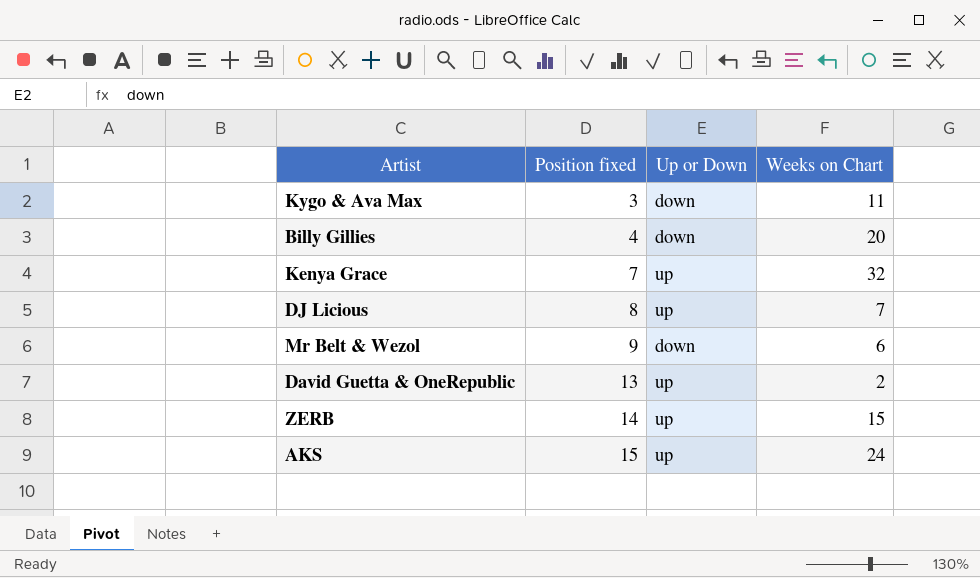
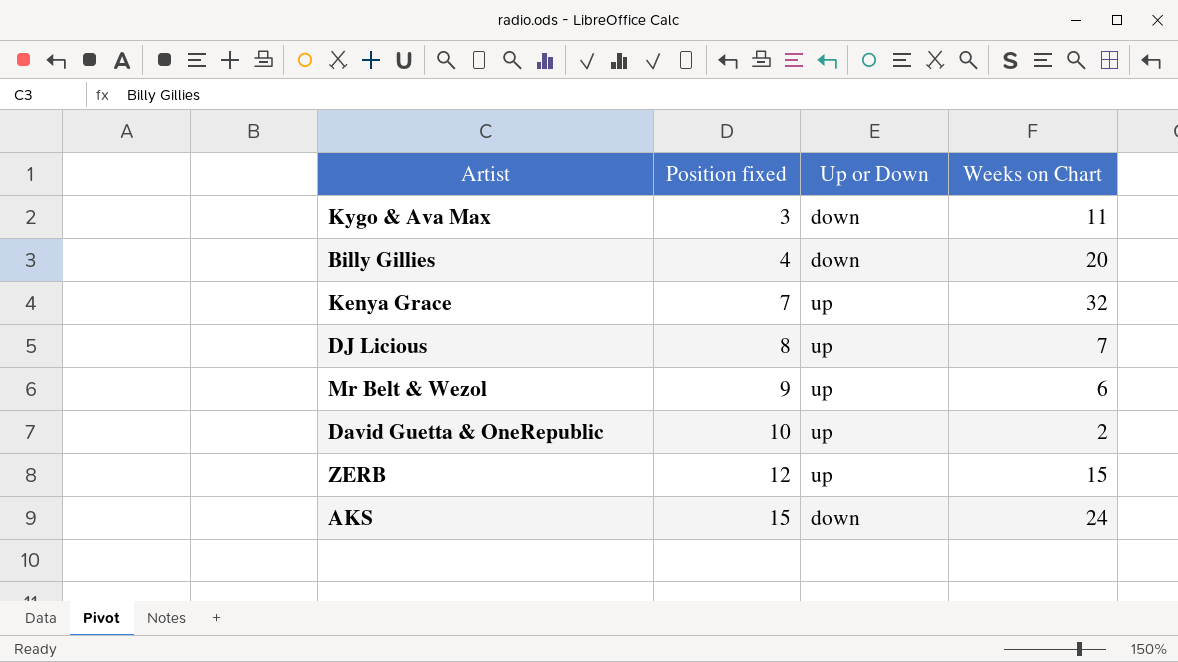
Mr Belt & Wezol | Up or Down: down -> up
David Guetta & OneRepublic | Position fixed: 13 -> 10
ZERB | Position fixed: 14 -> 12
AKS | Up or Down: up -> down

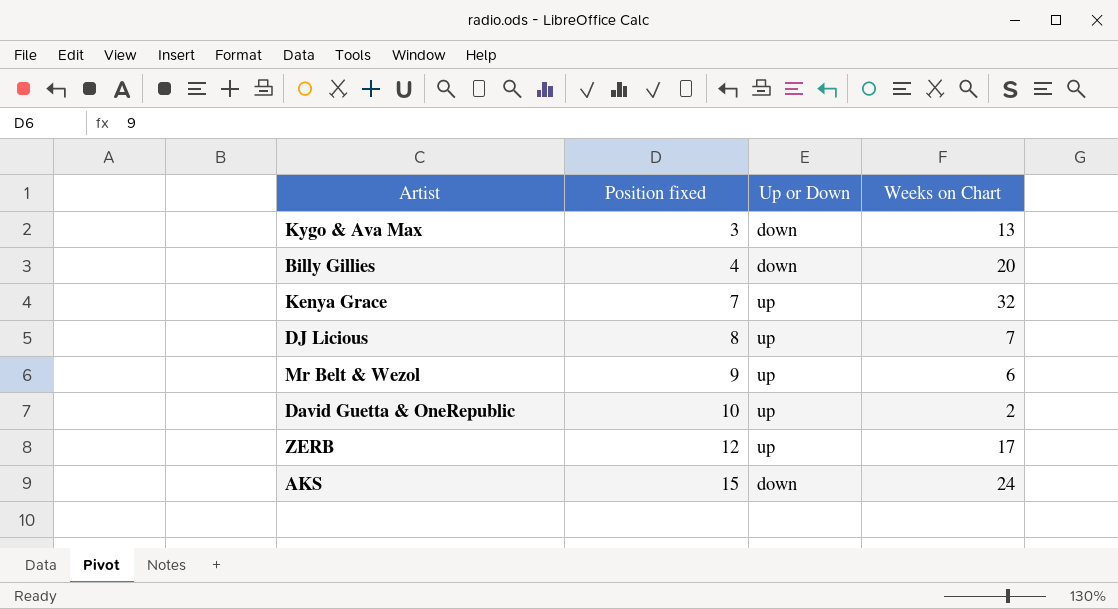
Kygo & Ava Max | Weeks on Chart: 11 -> 13
ZERB | Weeks on Chart: 15 -> 17

